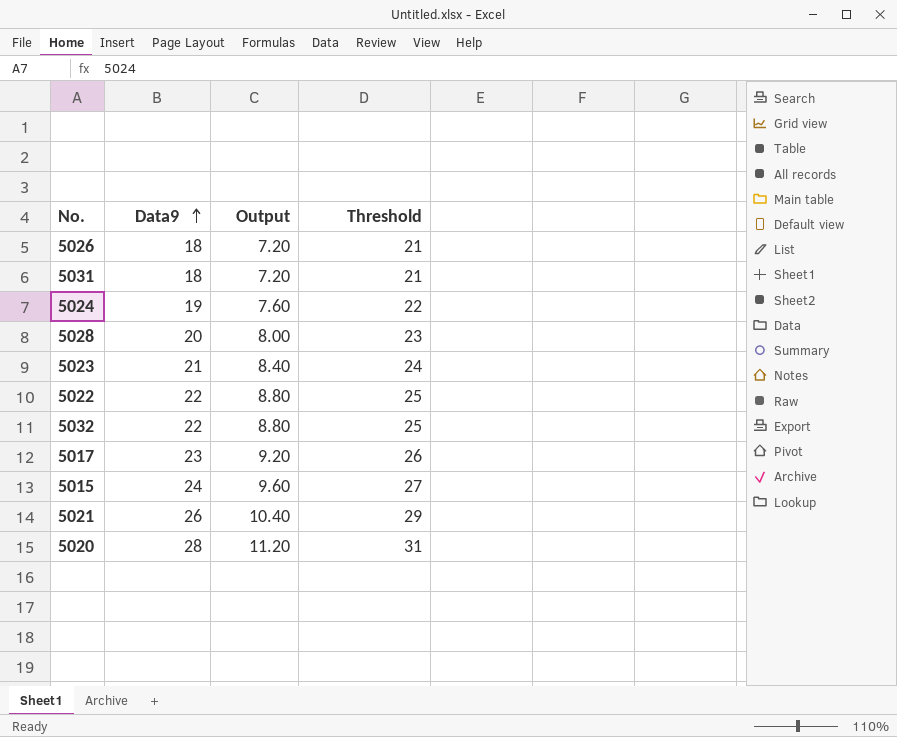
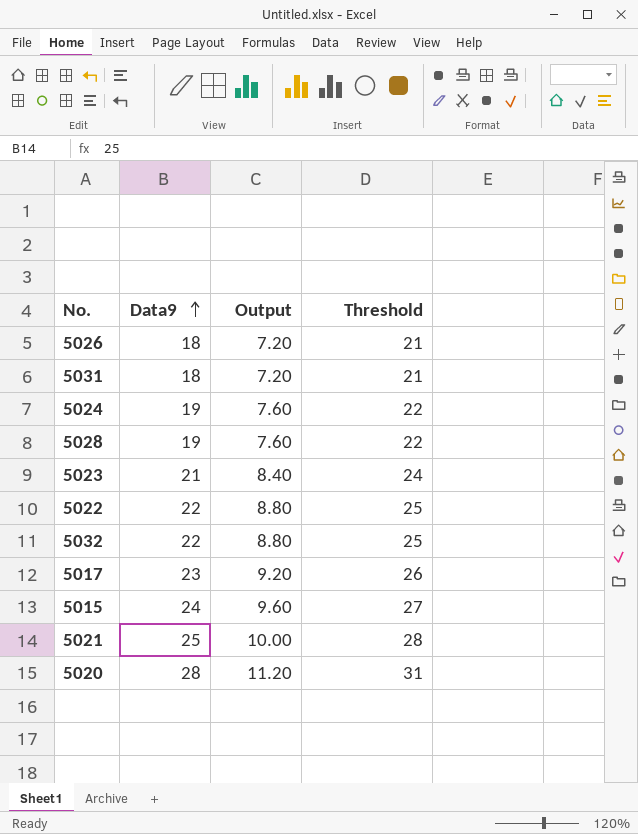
5028 | Data9: 20 -> 19
5028 | Output: 8.00 -> 7.60
5028 | Threshold: 23 -> 22
5021 | Data9: 26 -> 25
5021 | Output: 10.40 -> 10.00
5021 | Threshold: 29 -> 28

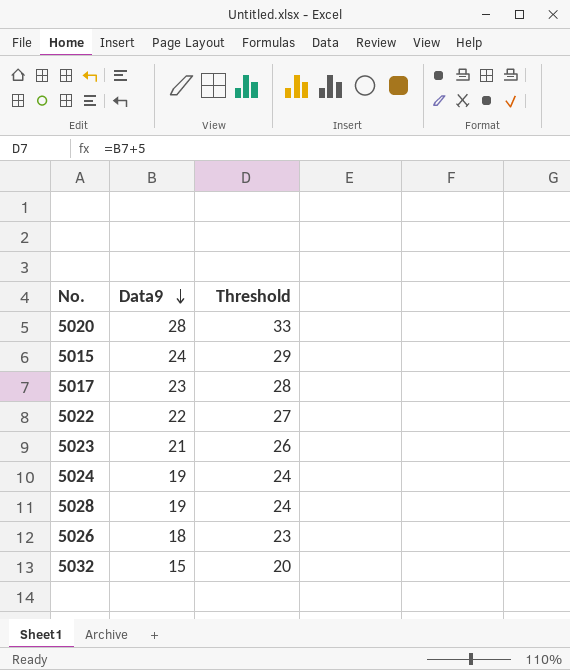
row order: Data9 ascending -> Data9 descending
column Output | formula: [Data9] * 0.4 -> none
column Threshold | formula: [Data9] + 3 -> [Data9] + 5
row 5031: 18 | 7.20 | 21 -> none
row 5021: 25 | 10.00 | 28 -> none
5032 | Data9: 22 -> 15

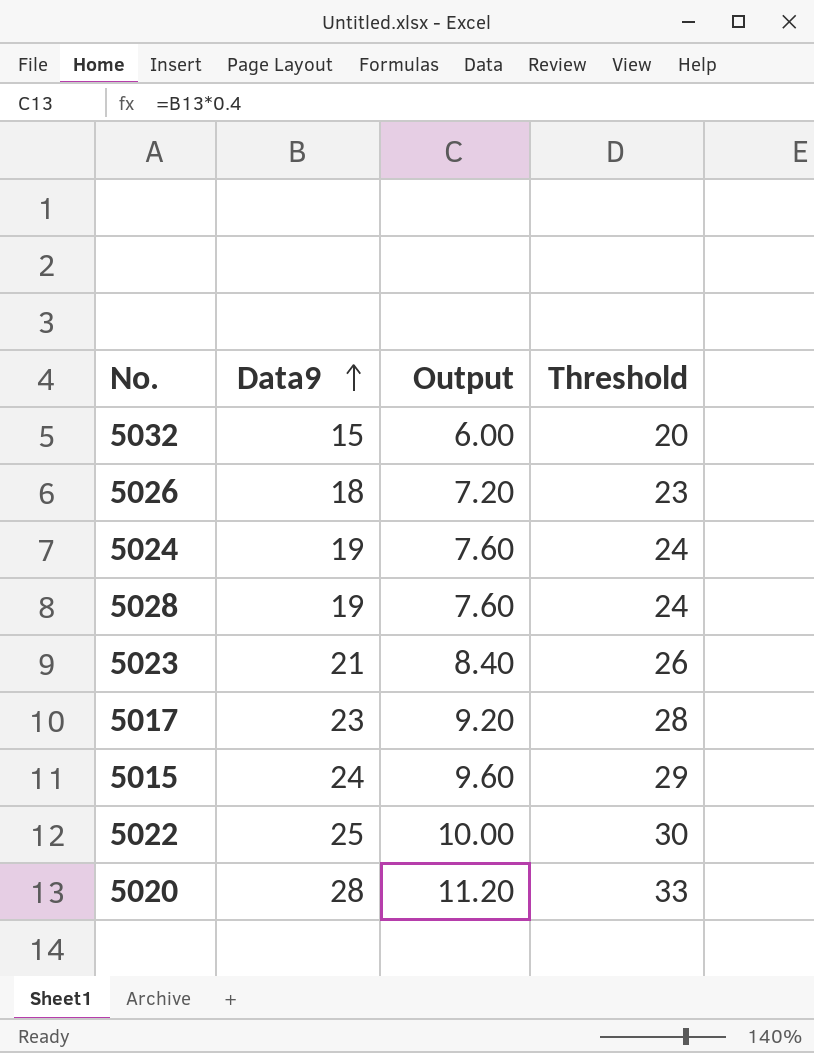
row order: Data9 descending -> Data9 ascending
column Output | formula: none -> [Data9] * 0.4
5022 | Data9: 22 -> 25
5022 | Threshold: 27 -> 30

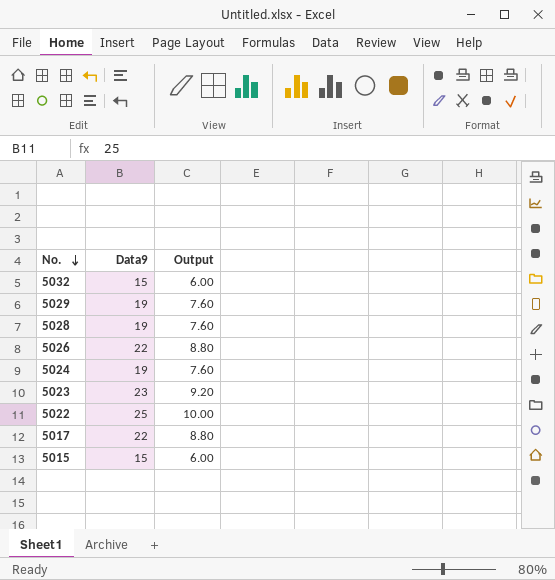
row order: Data9 ascending -> No. descending
column Threshold | formula: [Data9] + 5 -> none
row 5020: 28 | 11.20 | 33 -> none
row 5029: none -> 19 | 7.60
5026 | Data9: 18 -> 22
5026 | Output: 7.20 -> 8.80
5023 | Data9: 21 -> 23
5023 | Output: 8.40 -> 9.20
5017 | Data9: 23 -> 22
5017 | Output: 9.20 -> 8.80
5015 | Data9: 24 -> 15
5015 | Output: 9.60 -> 6.00

